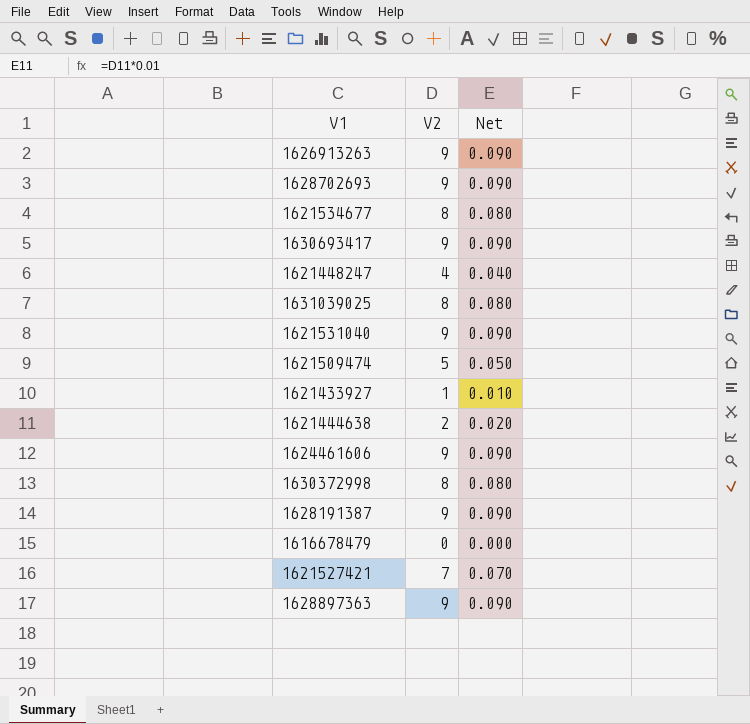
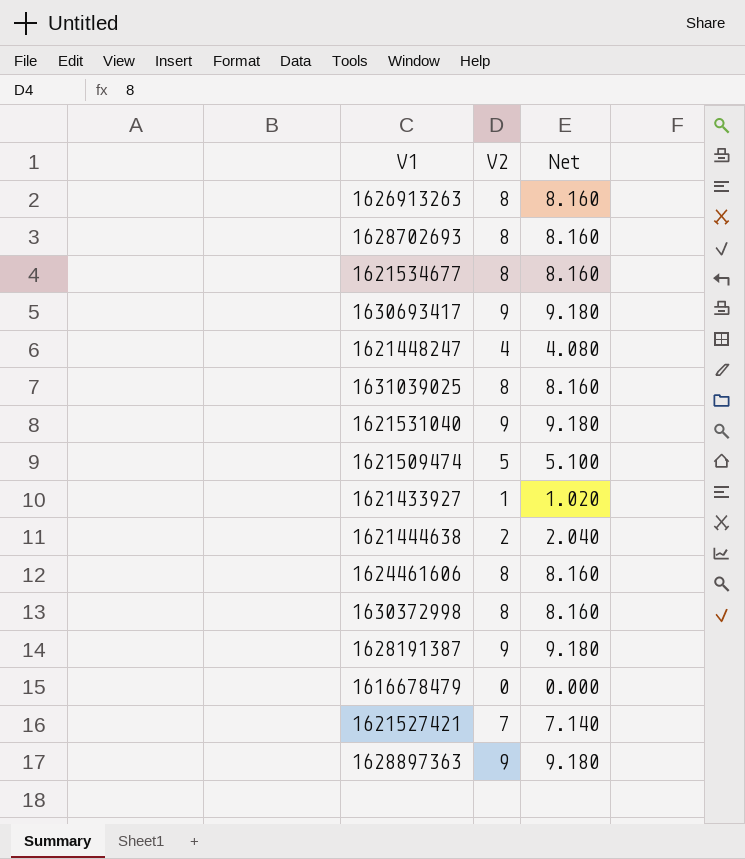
column Net | formula: [V2] * 0.01 -> [V2] * 1.02
1626913263 | V2: 9 -> 8
1628702693 | V2: 9 -> 8
1624461606 | V2: 9 -> 8

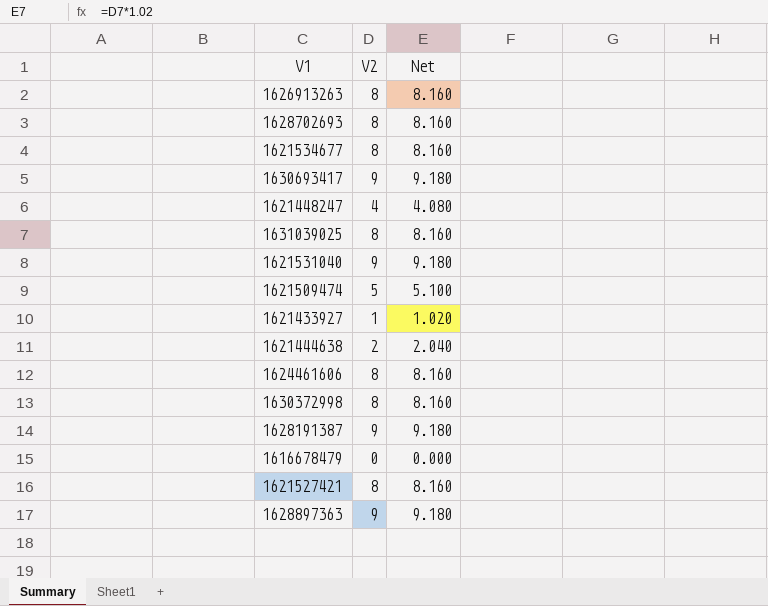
1621527421 | V2: 7 -> 8
1621527421 | Net: 7.140 -> 8.160

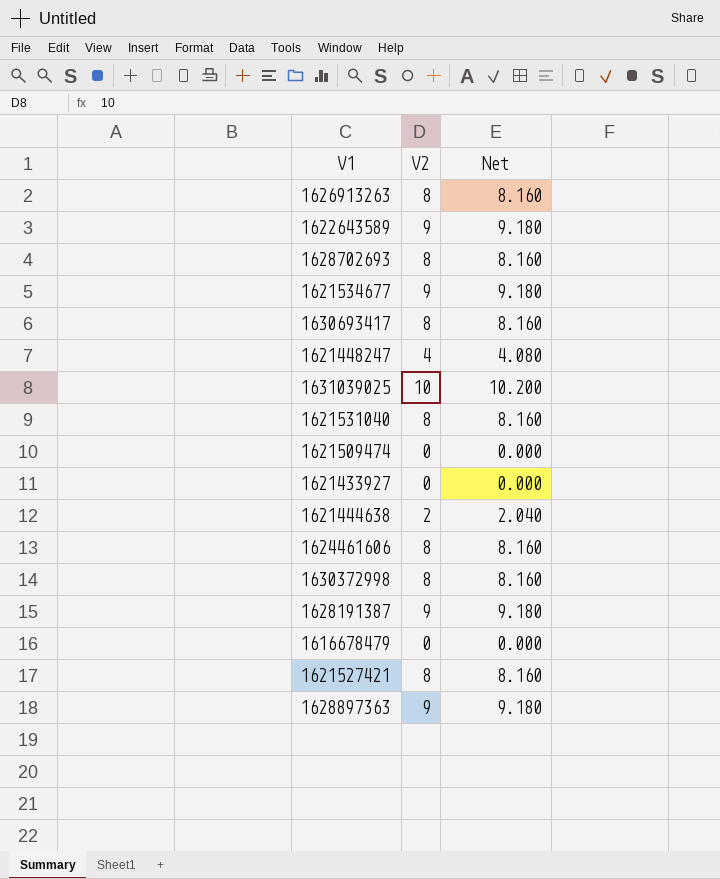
row 1622643589: none -> 9 | 9.180
1621534677 | V2: 8 -> 9
1621534677 | Net: 8.160 -> 9.180
1630693417 | V2: 9 -> 8
1630693417 | Net: 9.180 -> 8.160
1631039025 | V2: 8 -> 10
1631039025 | Net: 8.160 -> 10.200
1621531040 | V2: 9 -> 8
1621531040 | Net: 9.180 -> 8.160
1621509474 | V2: 5 -> 0
1621509474 | Net: 5.100 -> 0.000
1621433927 | V2: 1 -> 0
1621433927 | Net: 1.020 -> 0.000

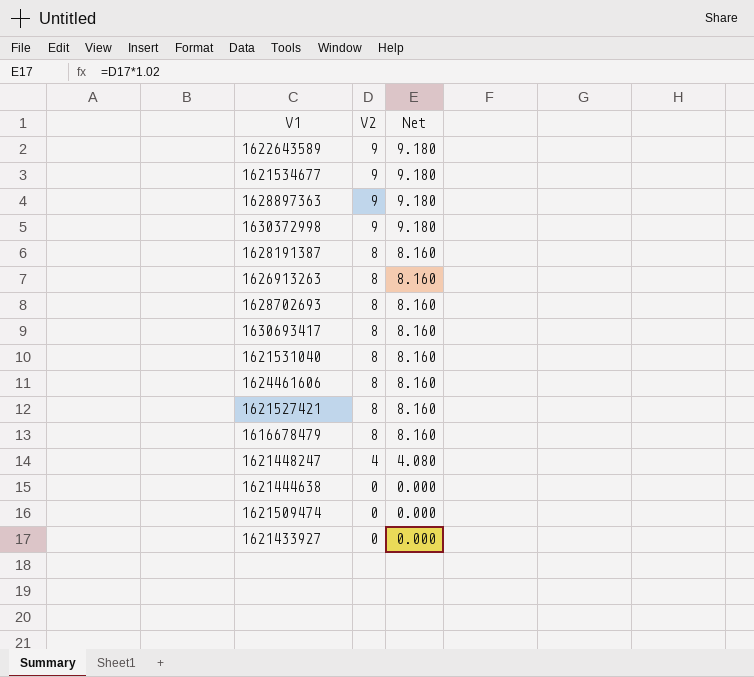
row order: none -> V2 descending
row 1631039025: 10 | 10.200 -> none
1630372998 | V2: 8 -> 9
1630372998 | Net: 8.160 -> 9.180
1628191387 | V2: 9 -> 8
1628191387 | Net: 9.180 -> 8.160
1616678479 | V2: 0 -> 8
1616678479 | Net: 0.000 -> 8.160
1621444638 | V2: 2 -> 0
1621444638 | Net: 2.040 -> 0.000

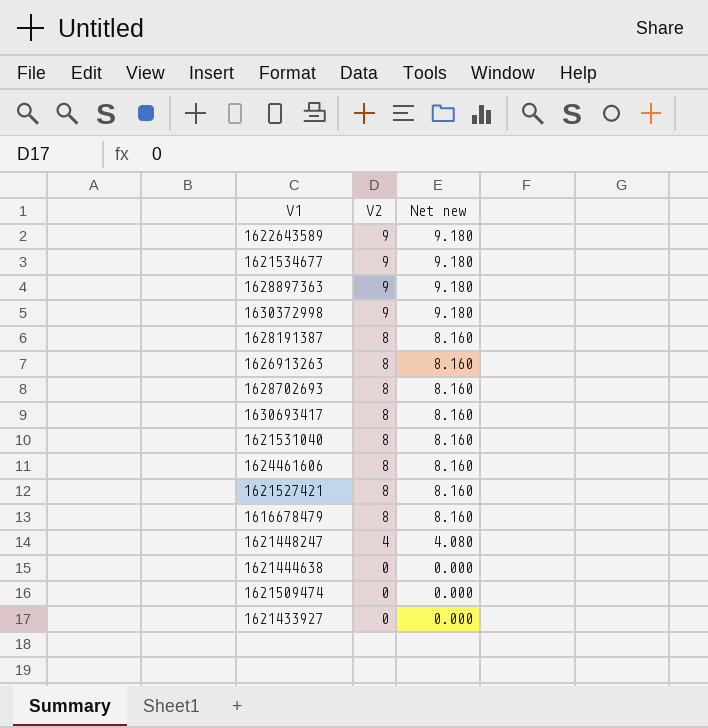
column name: Net -> Net new

